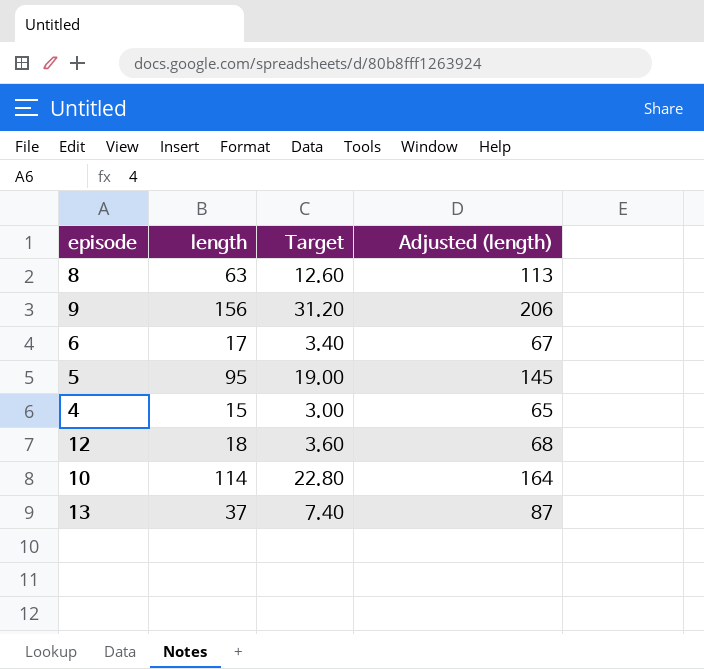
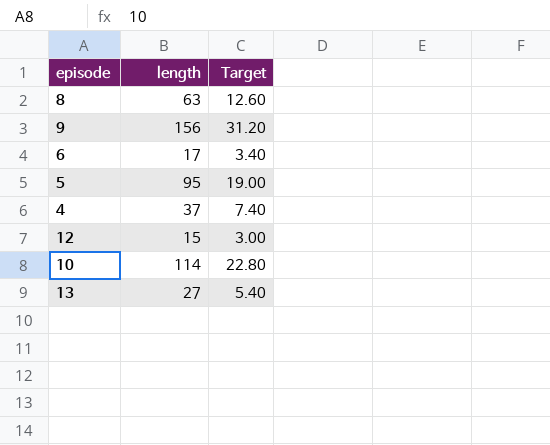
column Adjusted (length) | formula: [length] + 50 -> none
4 | length: 15 -> 37
4 | Target: 3.00 -> 7.40
12 | length: 18 -> 15
12 | Target: 3.60 -> 3.00
13 | length: 37 -> 27
13 | Target: 7.40 -> 5.40

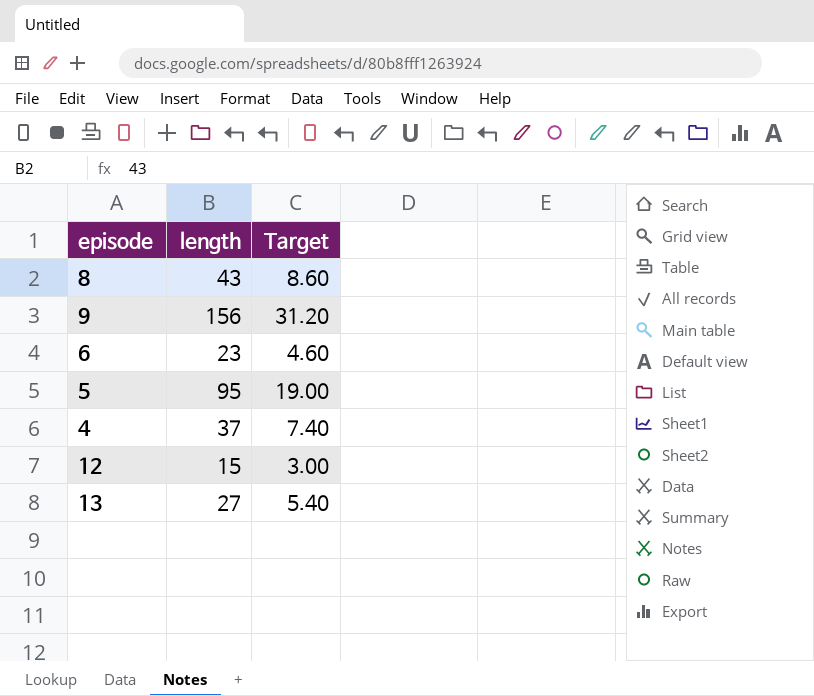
row 10: 114 | 22.80 -> none
8 | length: 63 -> 43
8 | Target: 12.60 -> 8.60
6 | length: 17 -> 23
6 | Target: 3.40 -> 4.60

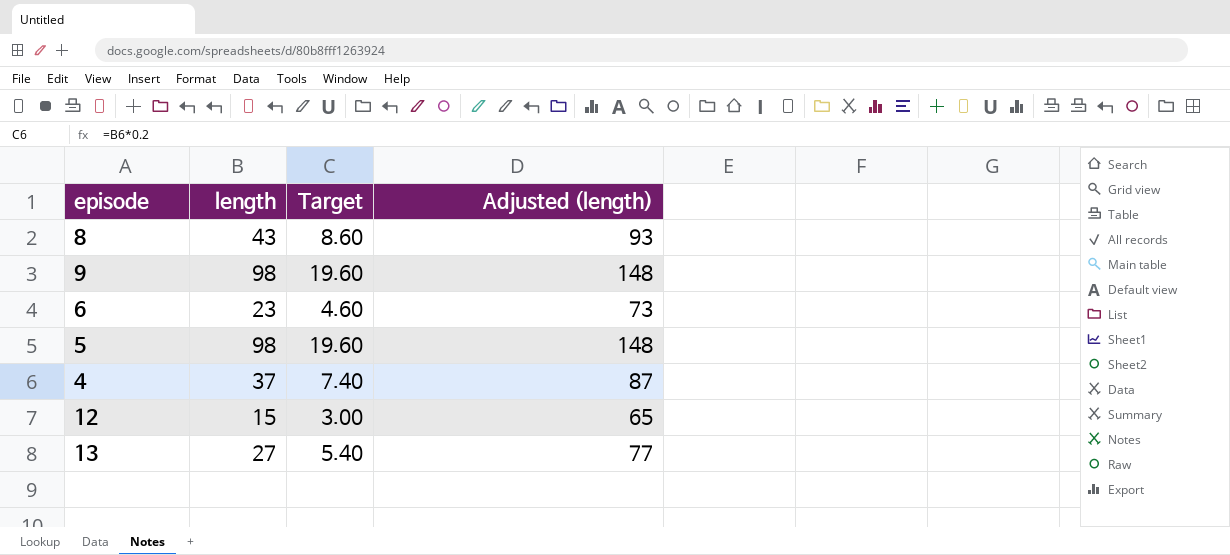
column Adjusted (length) | formula: none -> [length] + 50
9 | length: 156 -> 98
9 | Target: 31.20 -> 19.60
5 | length: 95 -> 98
5 | Target: 19.00 -> 19.60

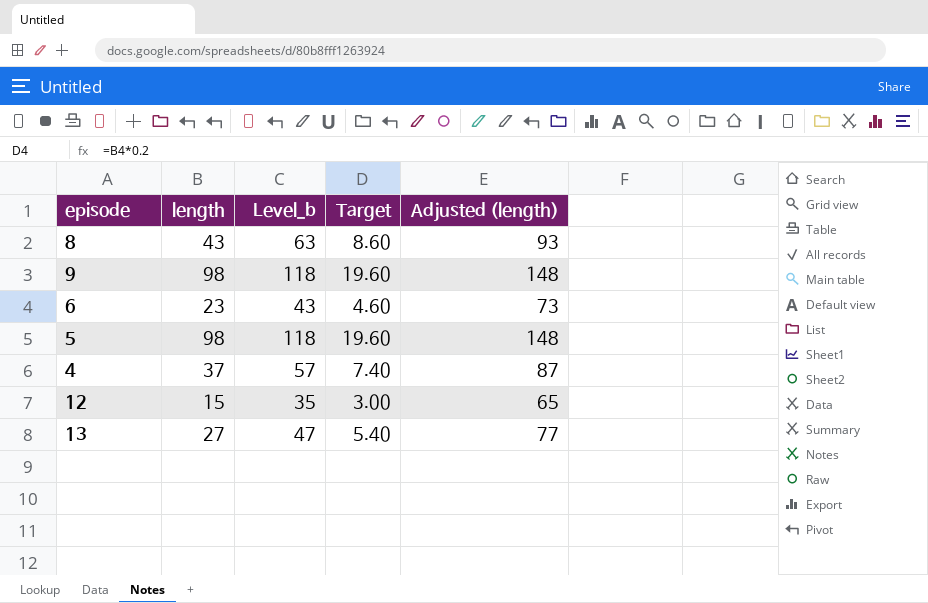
column Level_b | formula: none -> [length] + 20

